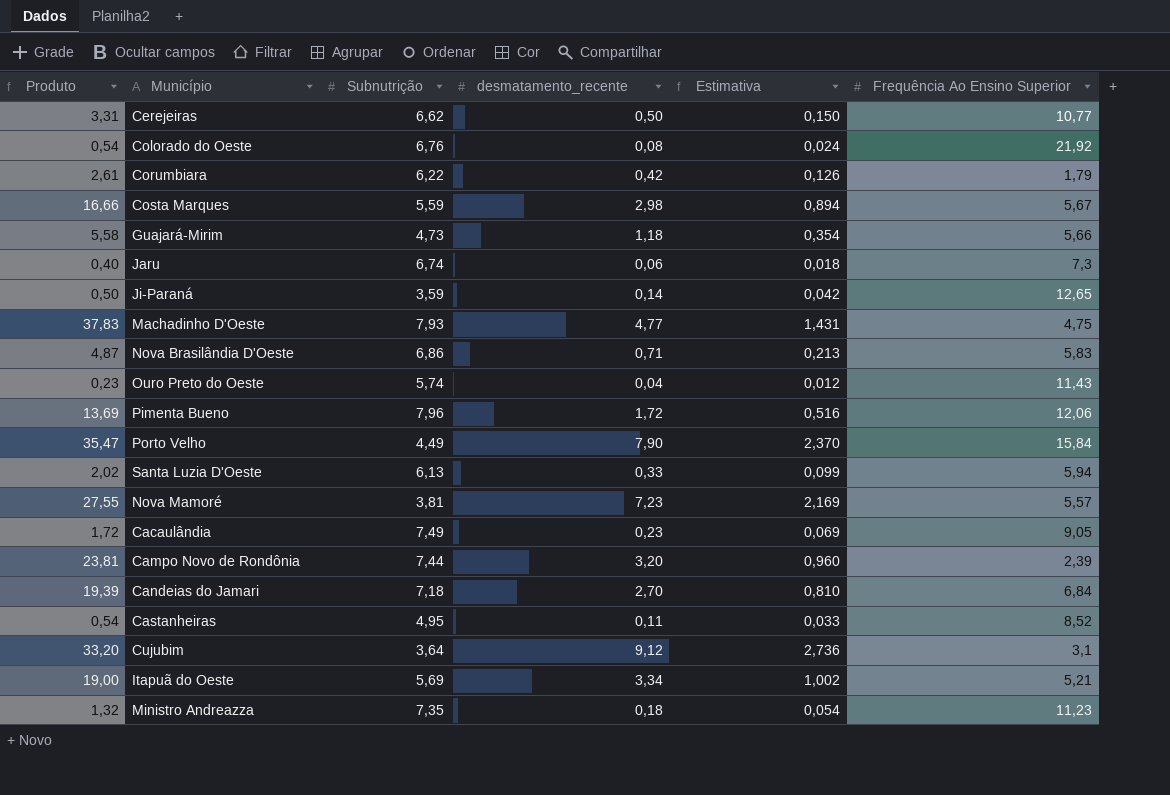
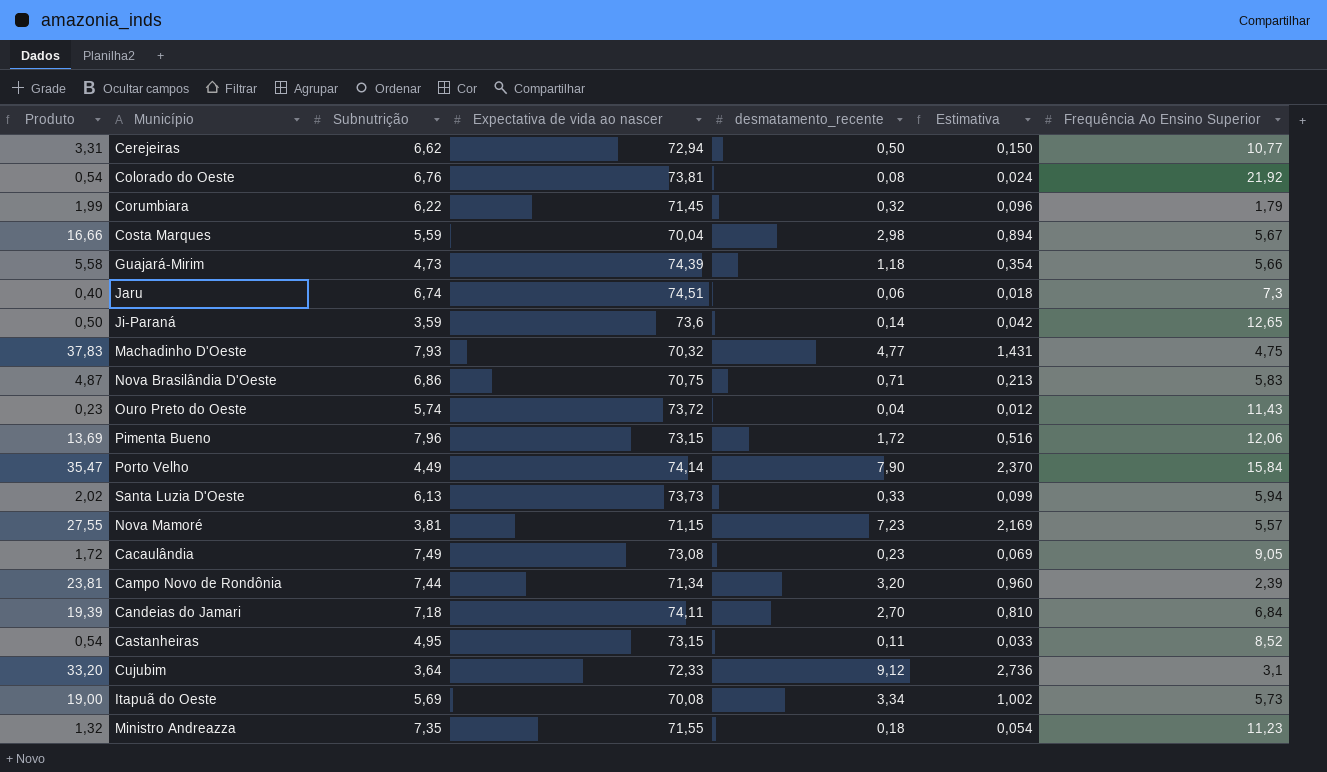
column Expectativa de vida ao nascer | position: none -> 4
Corumbiara | Produto: 2,61 -> 1,99
Corumbiara | desmatamento_recente: 0,42 -> 0,32
Corumbiara | Estimativa: 0,126 -> 0,096
Itapuã do Oeste | Frequência Ao Ensino Superior: 5,21 -> 5,73

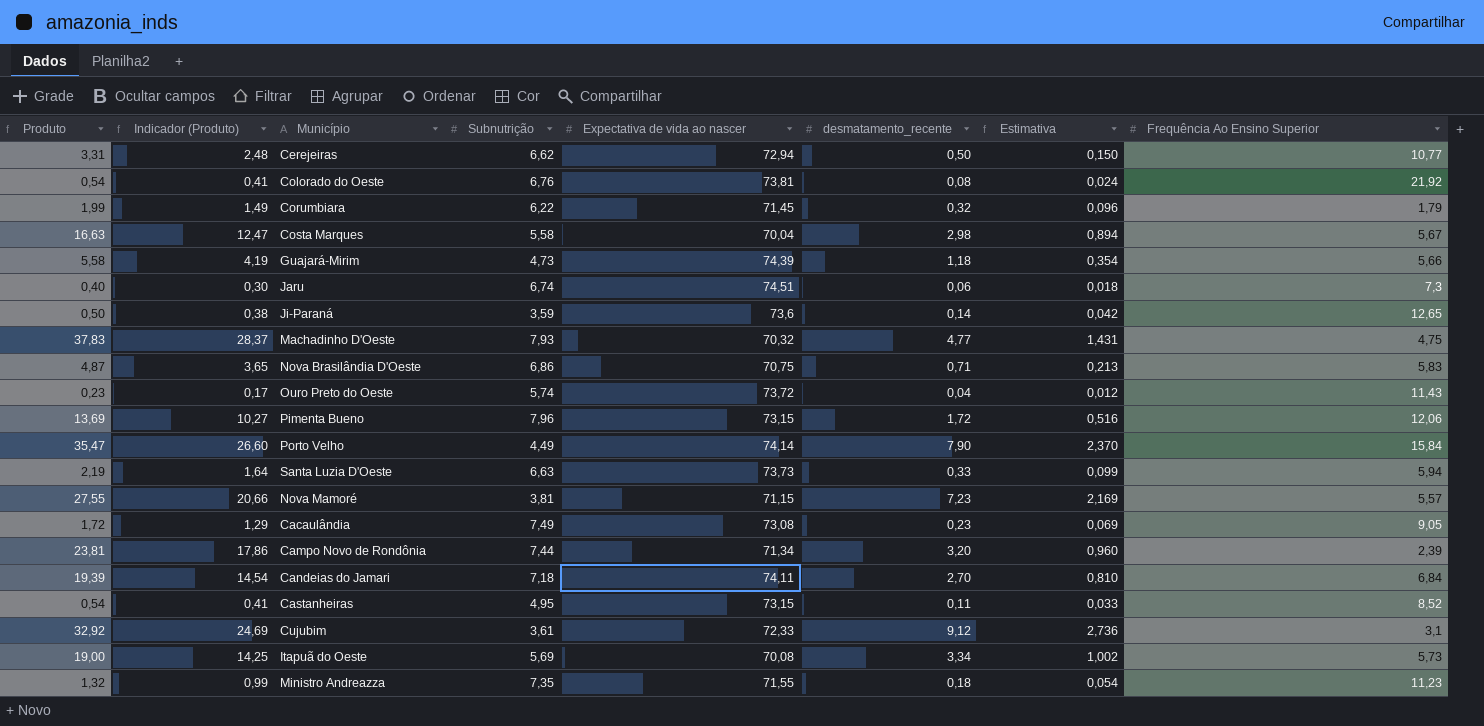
column Indicador (Produto) | formula: none -> [Produto] * 0,75
Costa Marques | Produto: 16,66 -> 16,63
Costa Marques | Subnutrição: 5,59 -> 5,58
Santa Luzia D'Oeste | Produto: 2,02 -> 2,19
Santa Luzia D'Oeste | Subnutrição: 6,13 -> 6,63
Cujubim | Produto: 33,20 -> 32,92
Cujubim | Subnutrição: 3,64 -> 3,61

